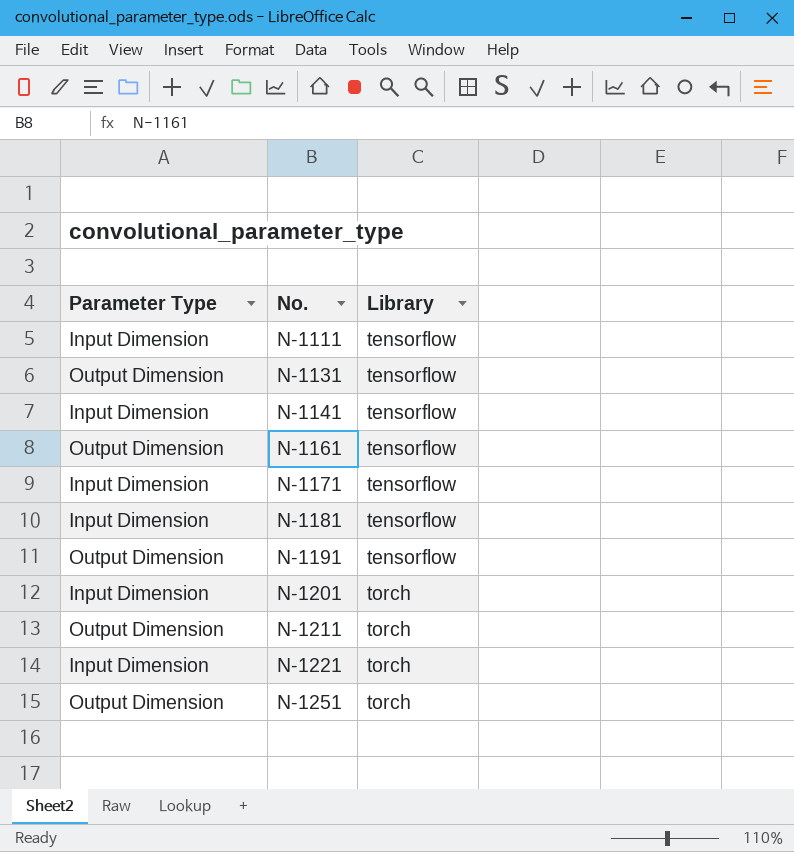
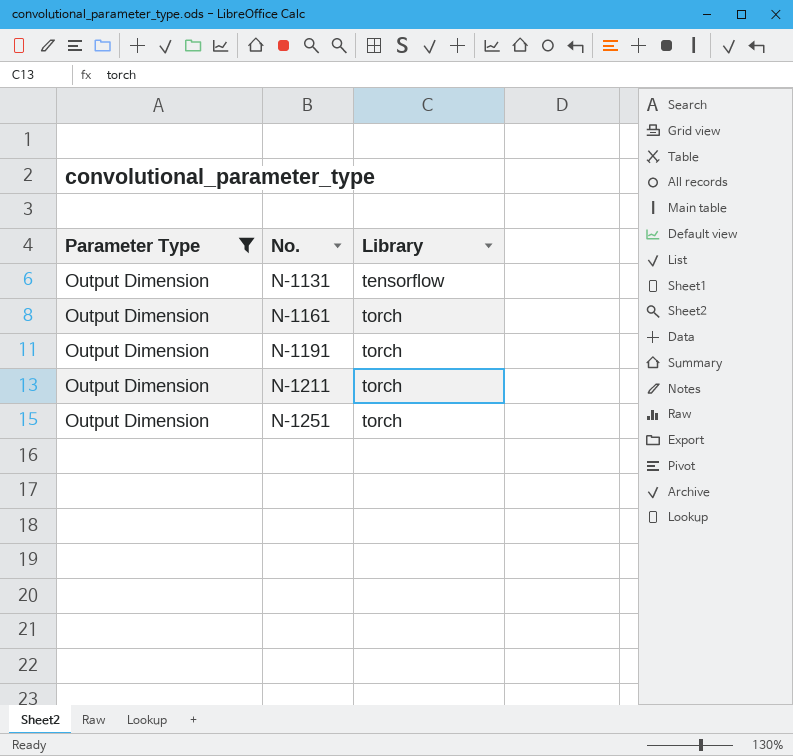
filter: none -> Parameter Type = Output Dimension
N-1161 | Library: tensorflow -> torch
N-1191 | Library: tensorflow -> torch

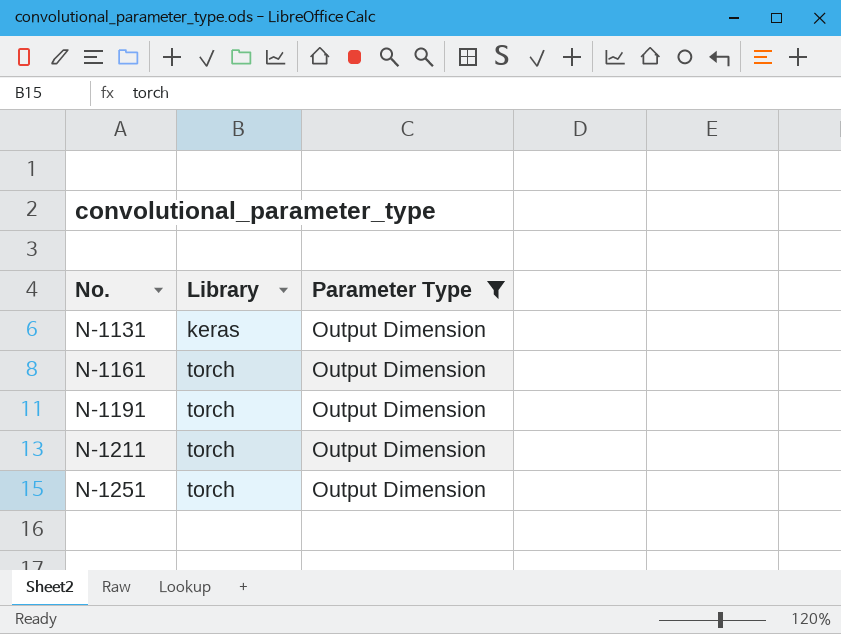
column Parameter Type | position: 1 -> 3
N-1131 | Library: tensorflow -> keras

